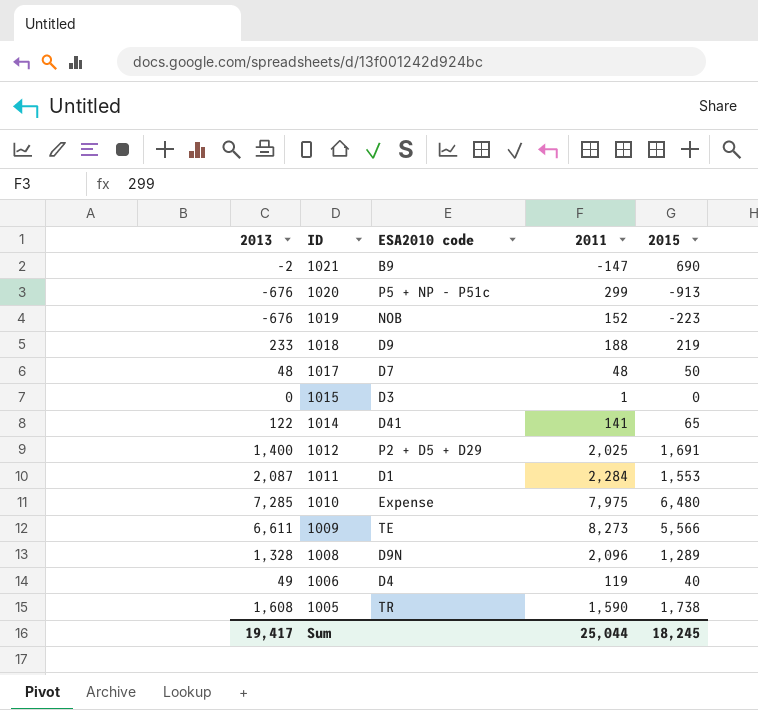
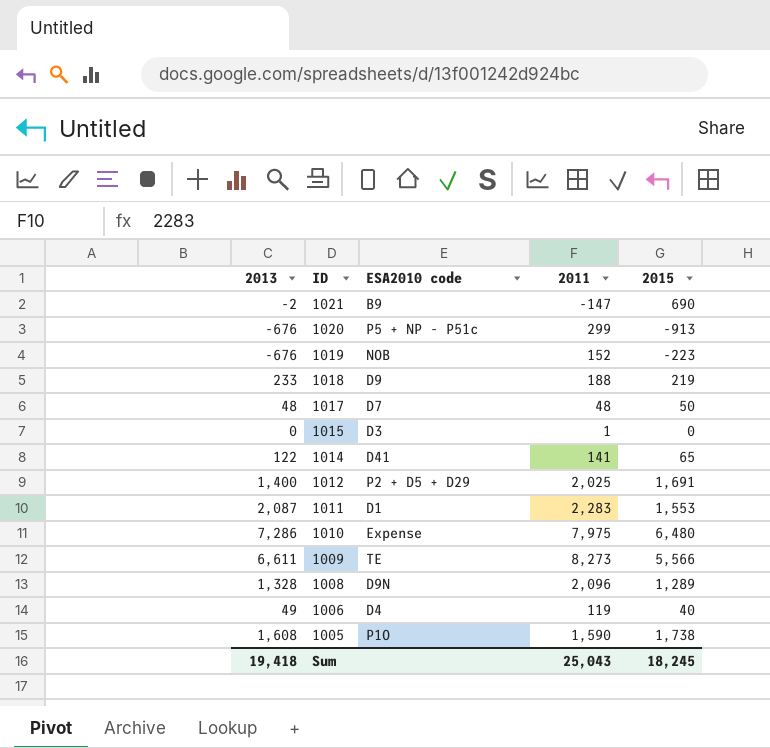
1011 | 2011: 2,284 -> 2,283
1010 | 2013: 7,285 -> 7,286
1005 | ESA2010 code: TR -> P1O
Sum | 2013: 19,417 -> 19,418
Sum | 2011: 25,044 -> 25,043

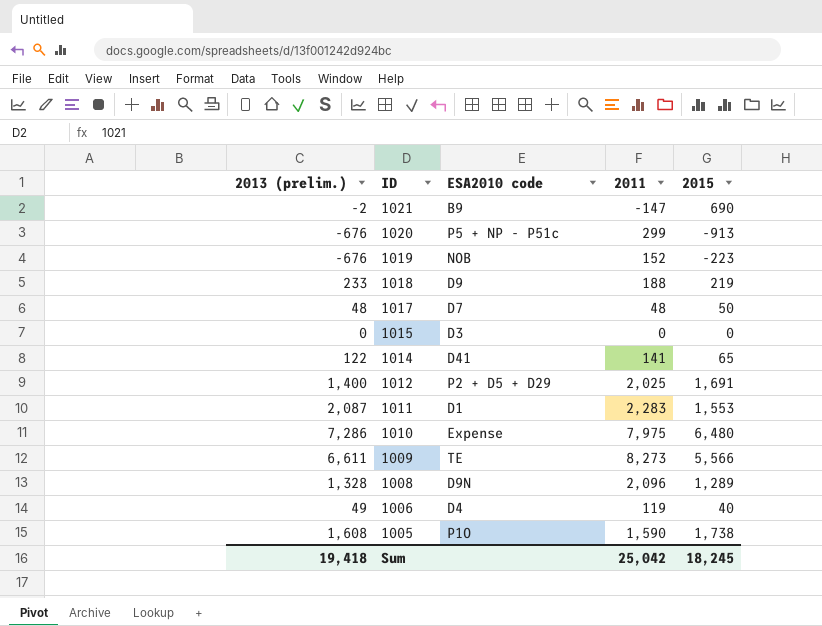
column name: 2013 -> 2013 (prelim.)
1015 | 2011: 1 -> 0
Sum | 2011: 25,043 -> 25,042

